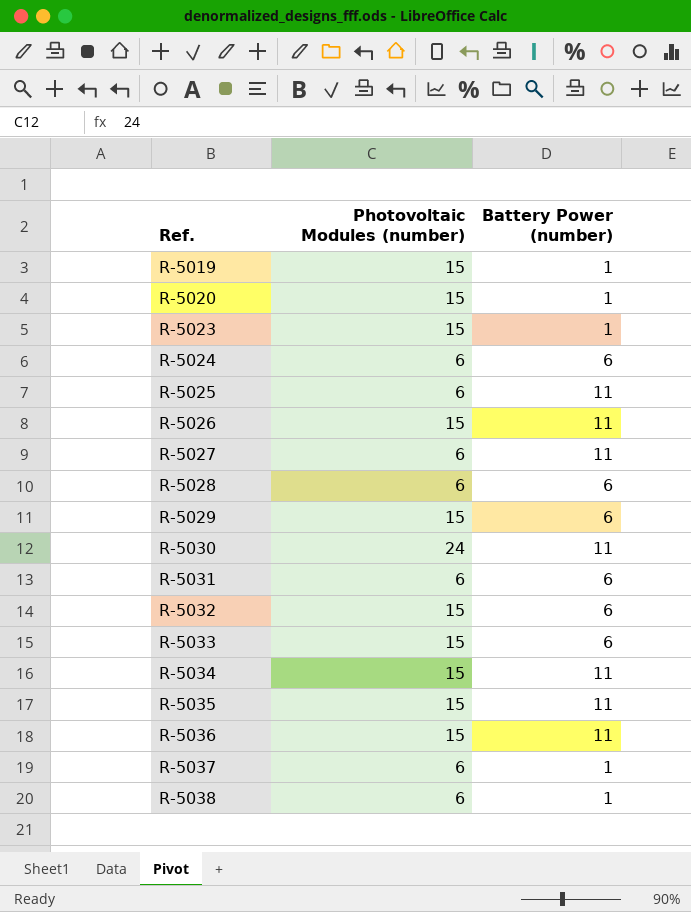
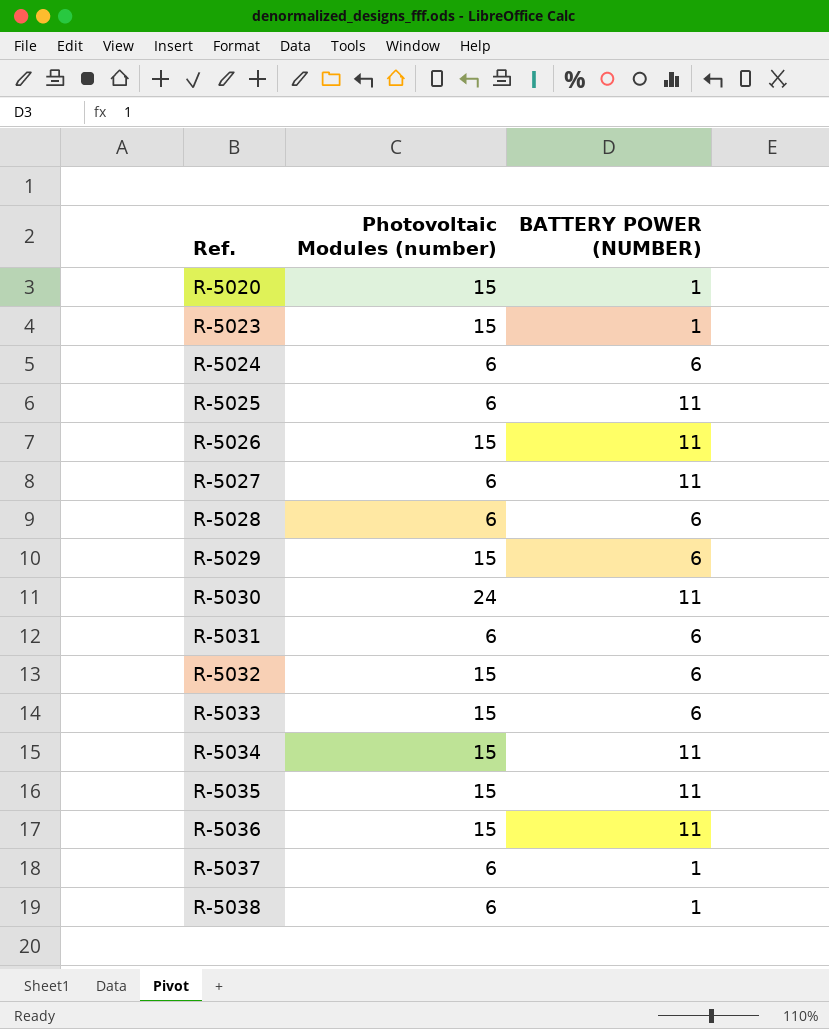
column name: Battery Power (number) -> BATTERY POWER (NUMBER)
row R-5019: 15 | 1 -> none

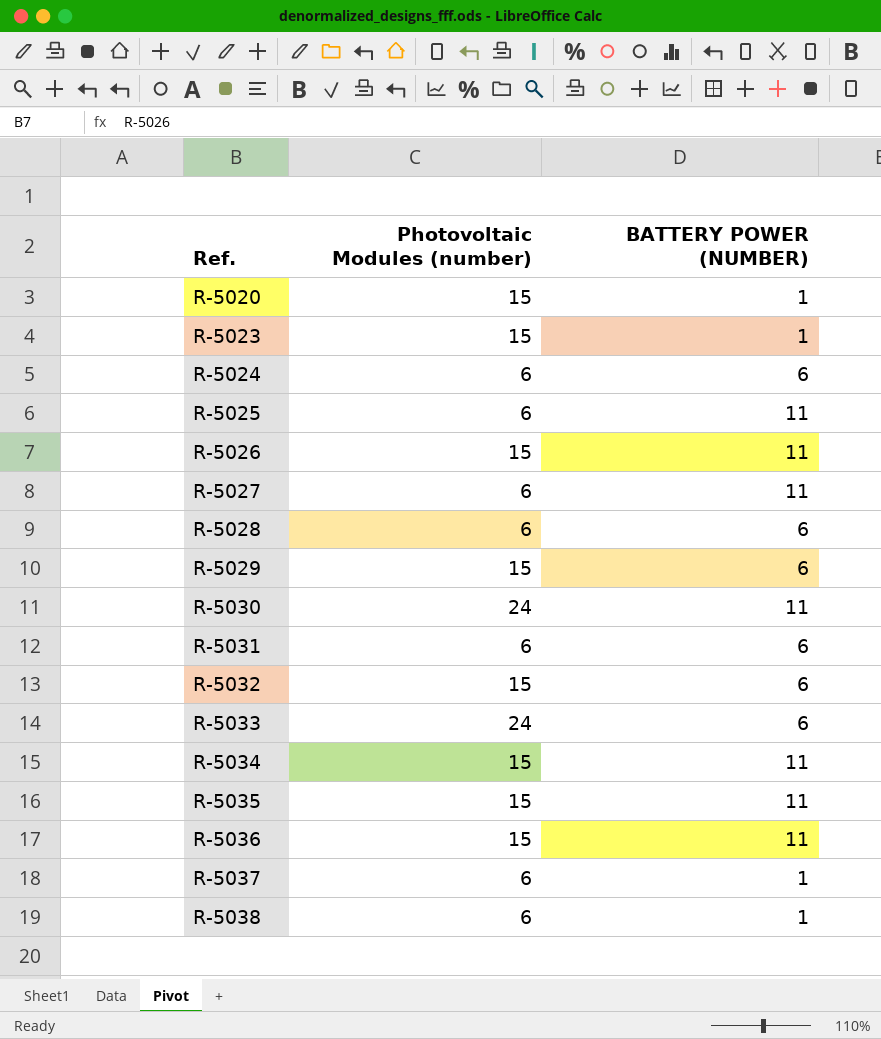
R-5033 | Photovoltaic Modules (number): 15 -> 24

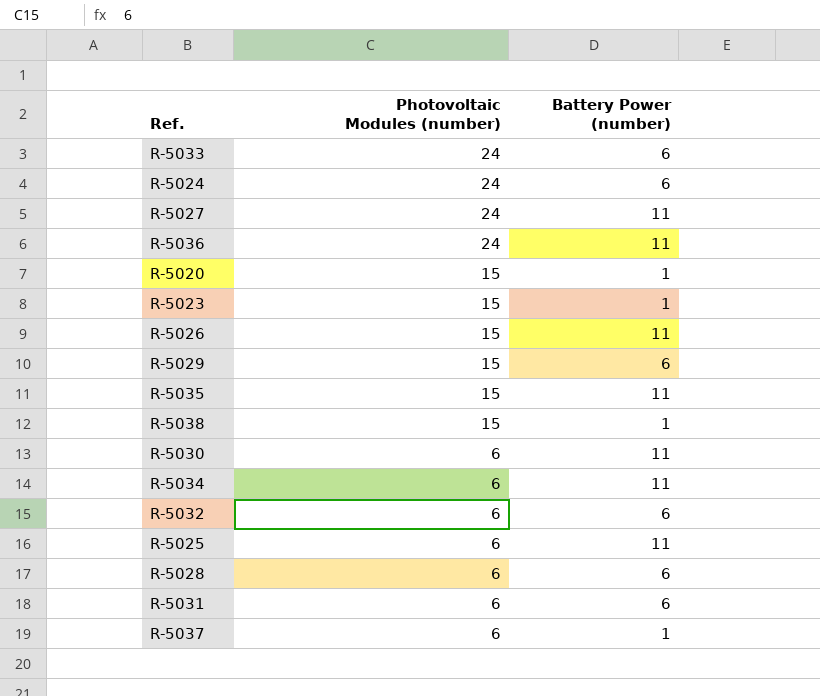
row order: Ref. ascending -> Photovoltaic Modules (number) descending
column name: BATTERY POWER (NUMBER) -> Battery Power (number)
R-5024 | Photovoltaic Modules (number): 6 -> 24
R-5027 | Photovoltaic Modules (number): 6 -> 24
R-5036 | Photovoltaic Modules (number): 15 -> 24
R-5038 | Photovoltaic Modules (number): 6 -> 15
R-5030 | Photovoltaic Modules (number): 24 -> 6
R-5034 | Photovoltaic Modules (number): 15 -> 6
R-5032 | Photovoltaic Modules (number): 15 -> 6

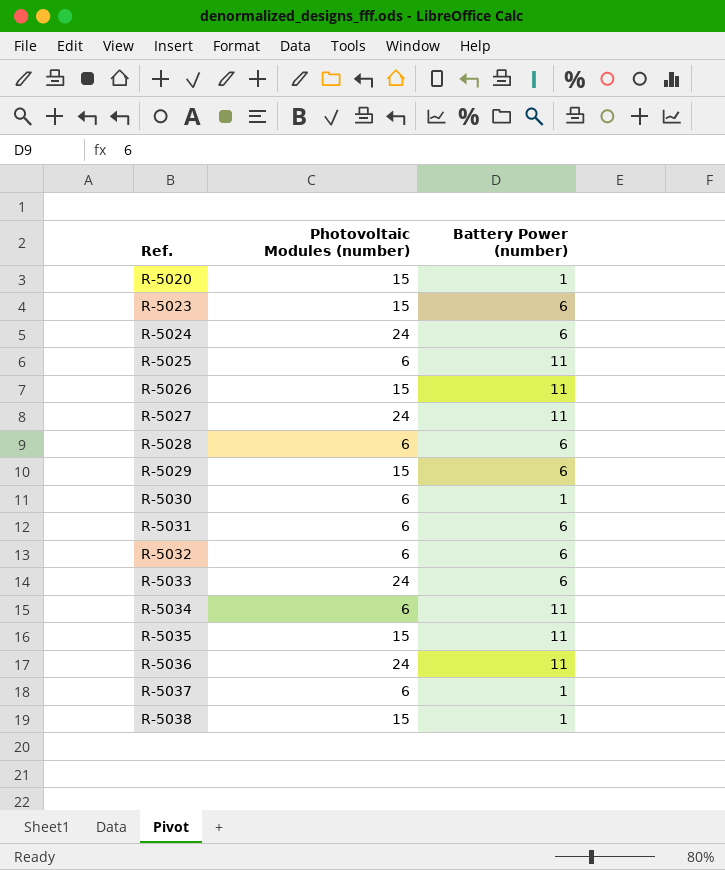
row order: Photovoltaic Modules (number) descending -> Ref. ascending
R-5023 | Battery Power (number): 1 -> 6
R-5030 | Battery Power (number): 11 -> 1

